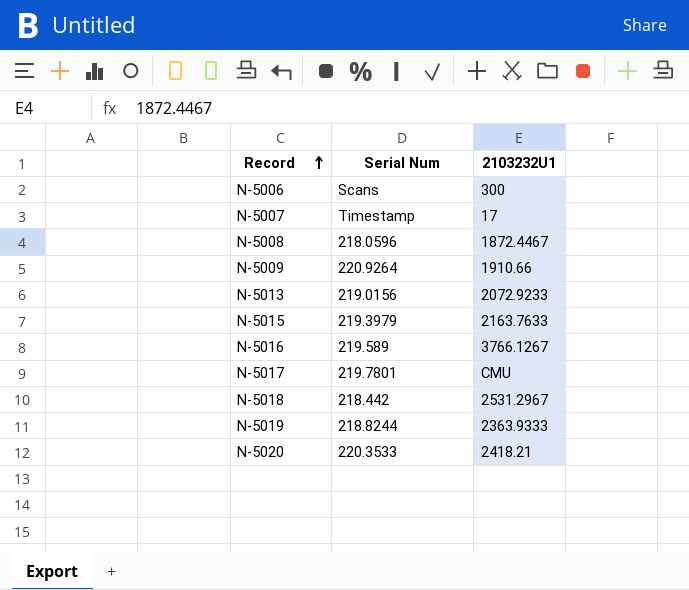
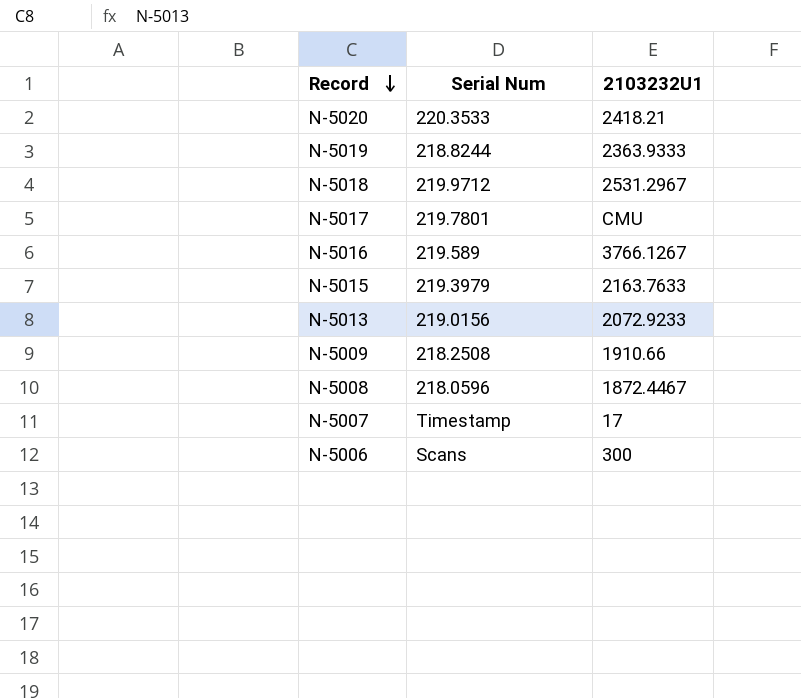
row order: Record ascending -> Record descending
N-5018 | Serial Num: 218.442 -> 219.9712
N-5009 | Serial Num: 220.9264 -> 218.2508

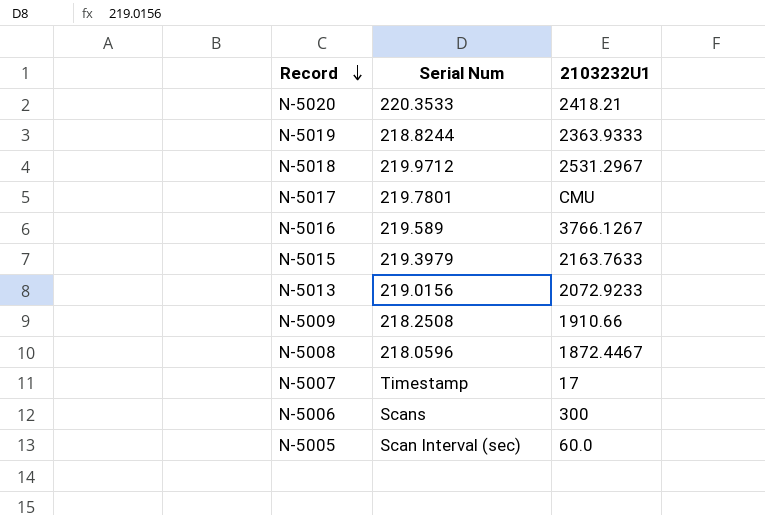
row N-5005: none -> Scan Interval (sec) | 60.0

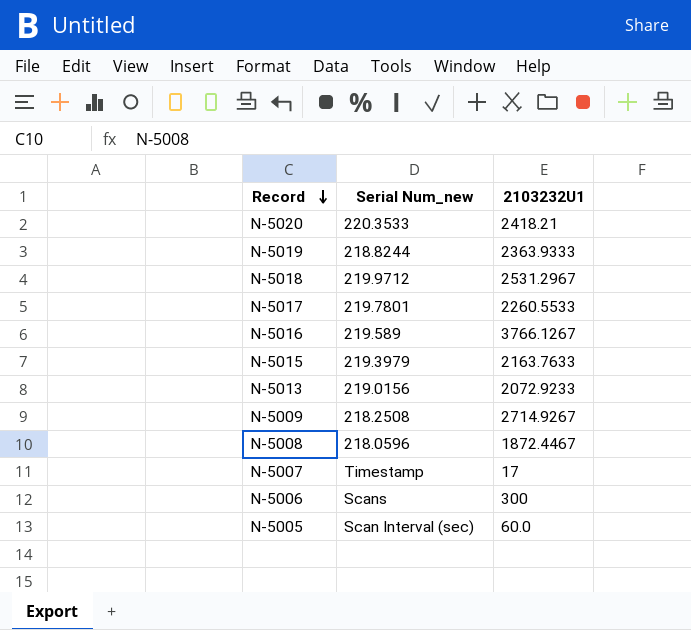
column name: Serial Num -> Serial Num_new
N-5017 | 2103232U1: CMU -> 2260.5533
N-5009 | 2103232U1: 1910.66 -> 2714.9267

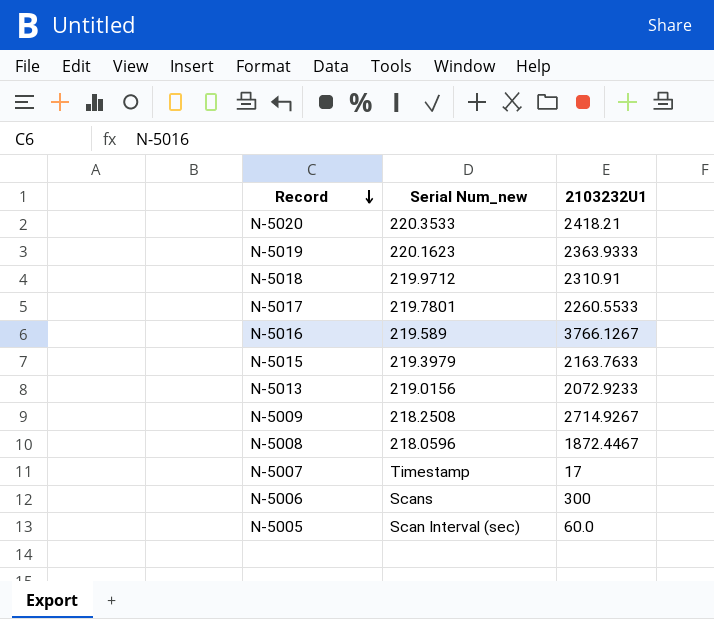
N-5019 | Serial Num_new: 218.8244 -> 220.1623
N-5018 | 2103232U1: 2531.2967 -> 2310.91

